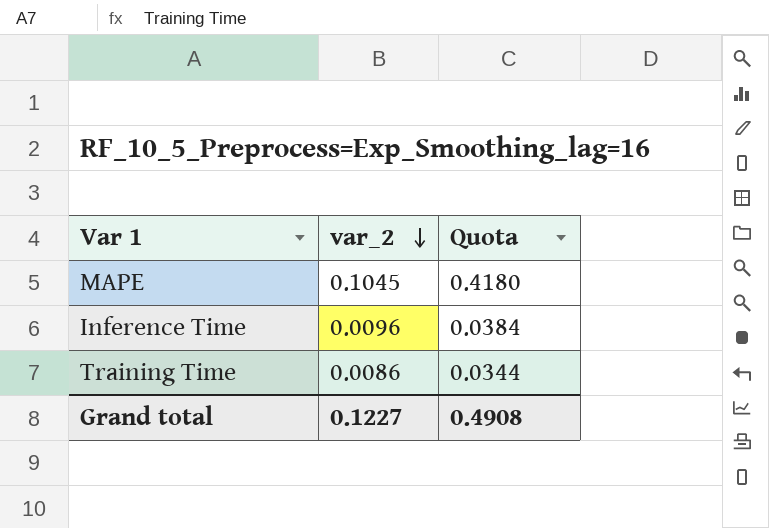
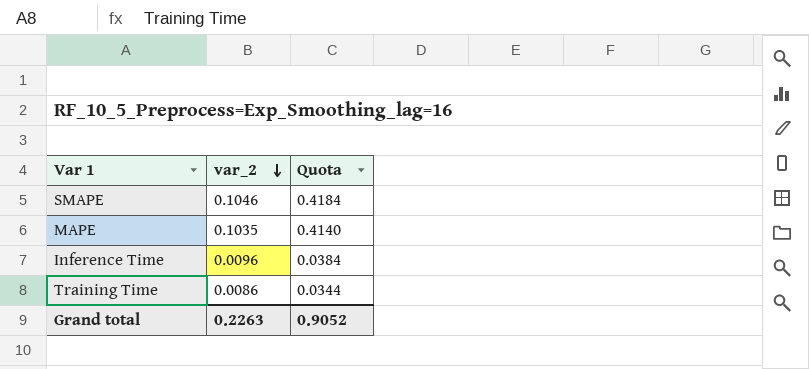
row SMAPE: none -> 0.1046 | 0.4184
MAPE | var_2: 0.1045 -> 0.1035
MAPE | Quota: 0.4180 -> 0.4140
Grand total | var_2: 0.1227 -> 0.2263
Grand total | Quota: 0.4908 -> 0.9052

